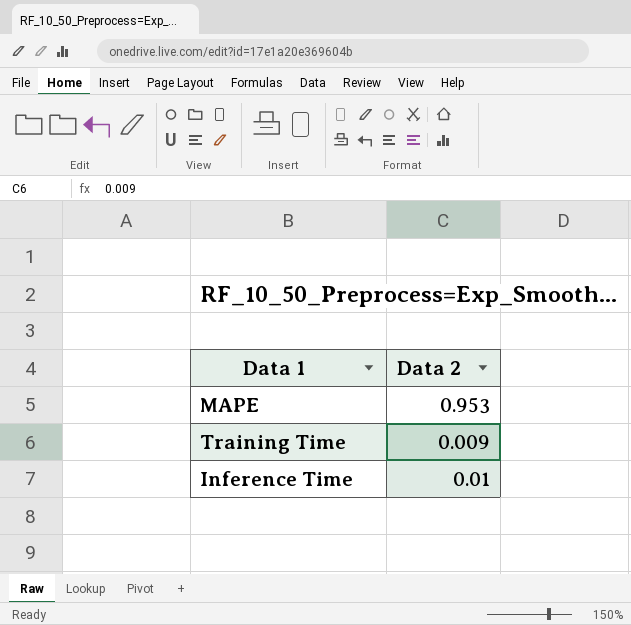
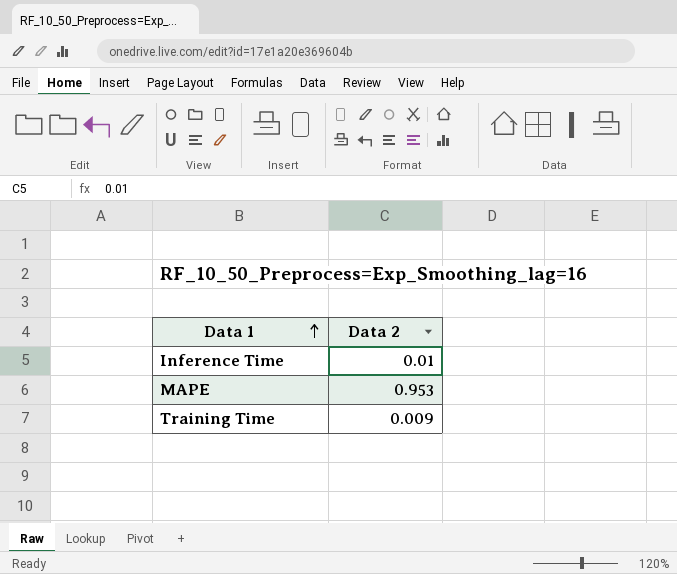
row order: none -> Data 1 ascending

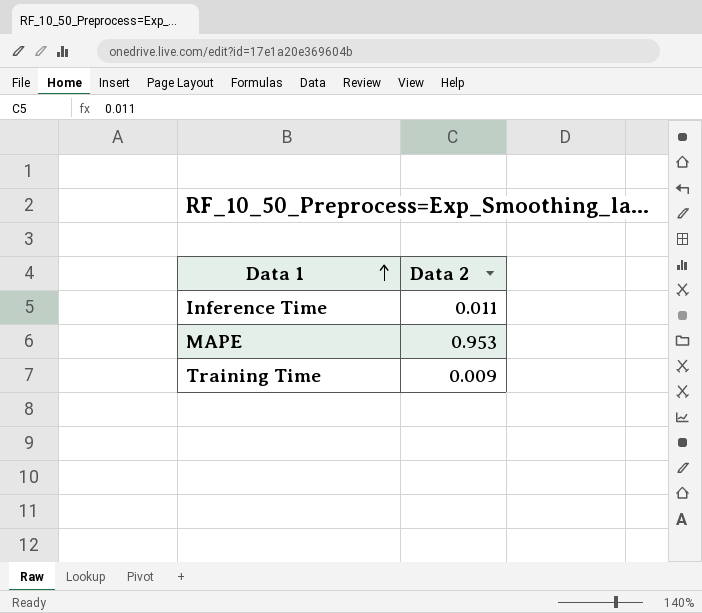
Inference Time | Data 2: 0.01 -> 0.011

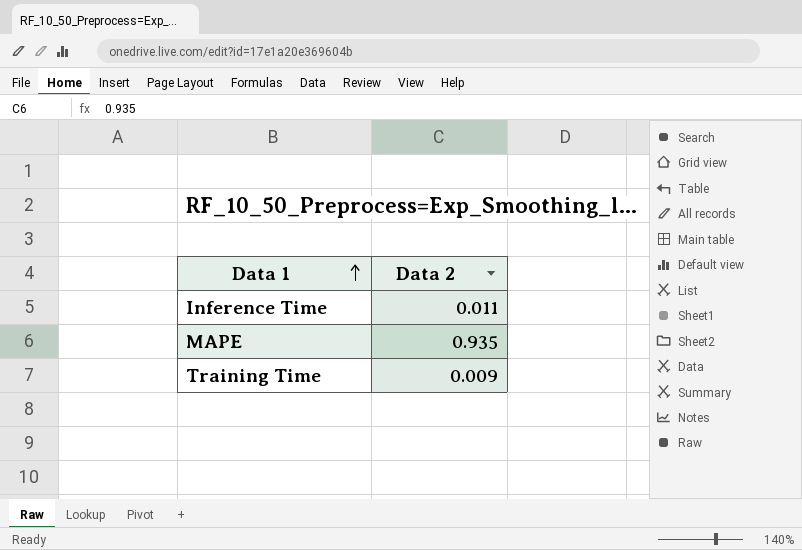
MAPE | Data 2: 0.953 -> 0.935

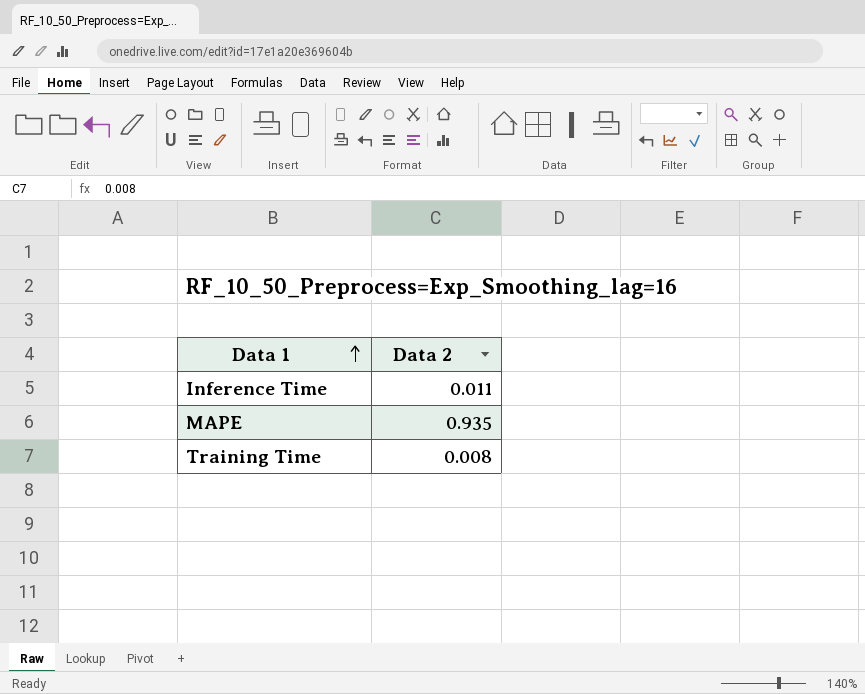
Training Time | Data 2: 0.009 -> 0.008

